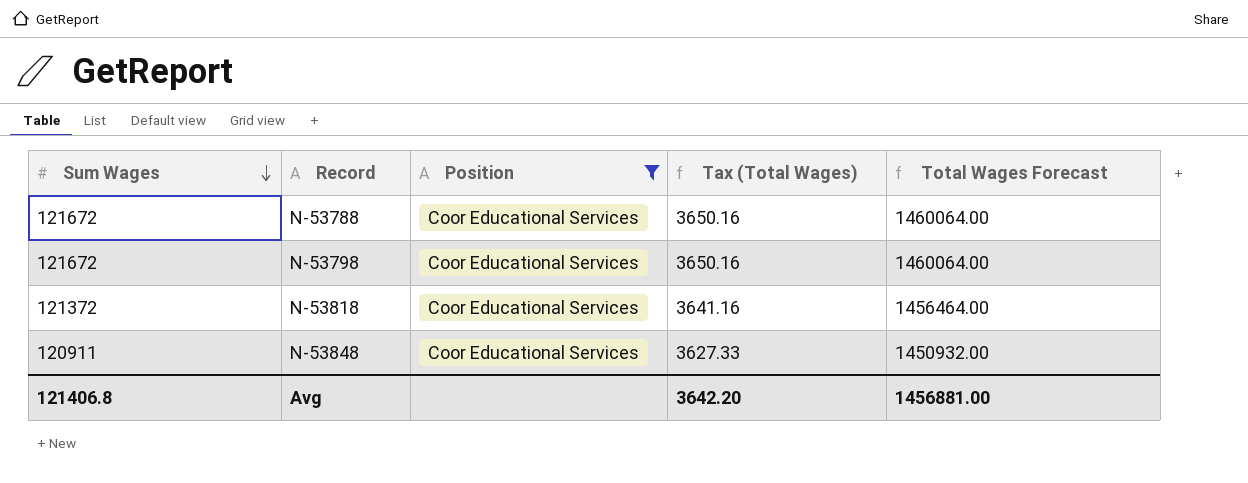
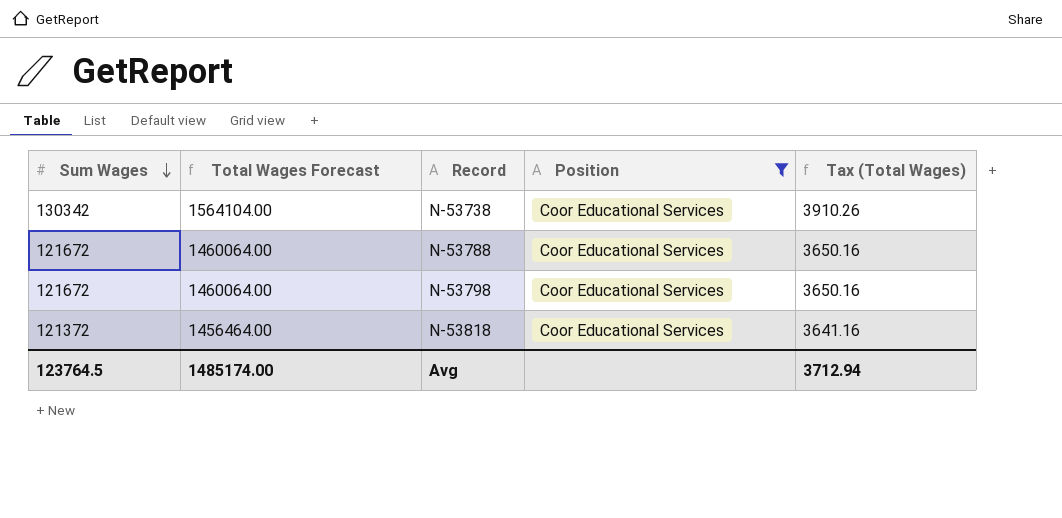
column Total Wages Forecast | position: 5 -> 2
row N-53848: 120911 | Coor Educational Services | 3627.33 | 1450932.00 -> none
row N-53738: none -> 130342 | 1564104.00 | Coor Educational Services | 3910.26
Avg | Sum Wages: 121406.8 -> 123764.5
Avg | Total Wages Forecast: 1456881.00 -> 1485174.00
Avg | Tax (Total Wages): 3642.20 -> 3712.94

